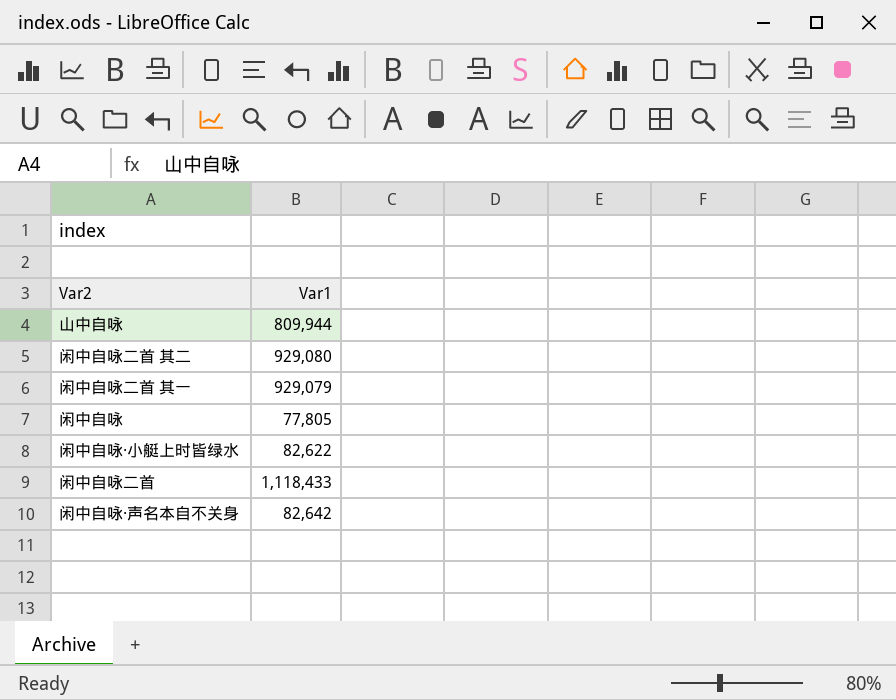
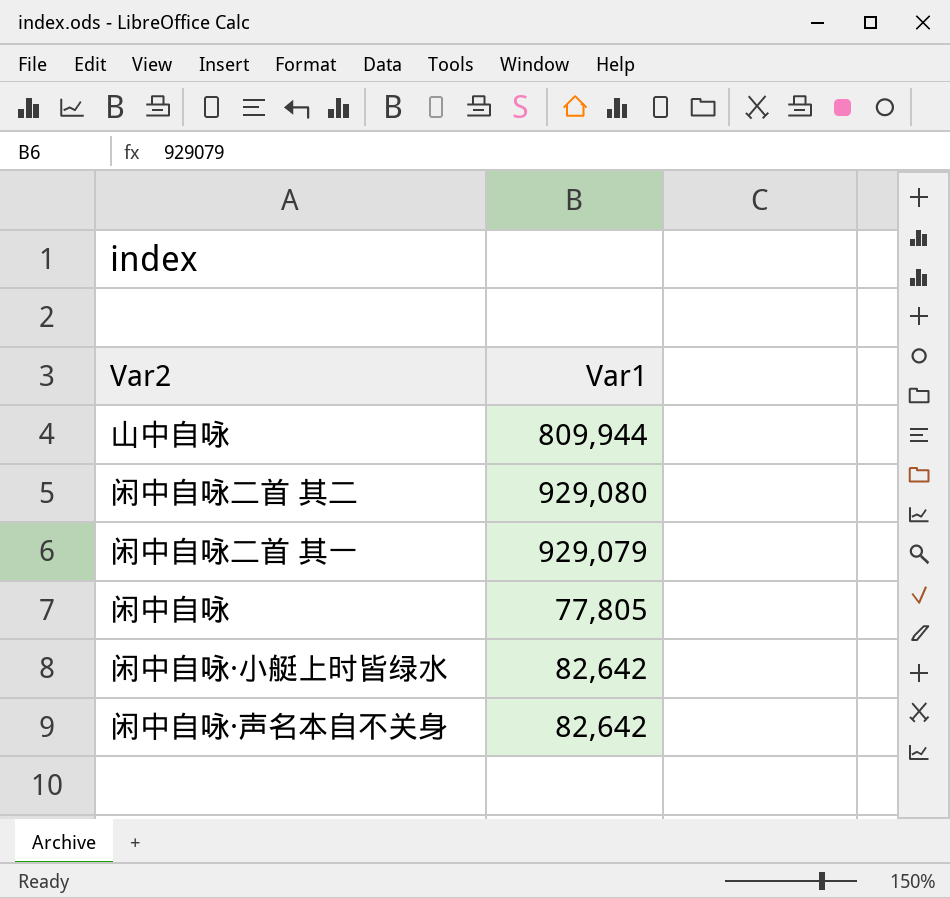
row 闲中自咏二首: 1,118,433 -> none
闲中自咏·小艇上时皆绿水 | Var1: 82,622 -> 82,642

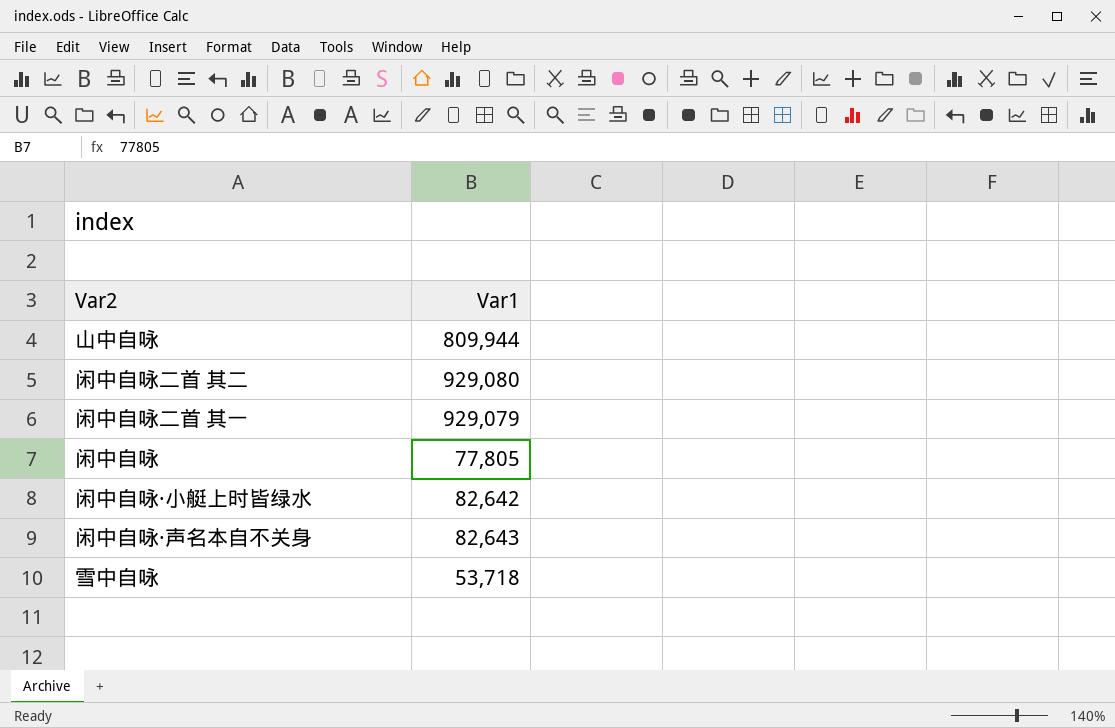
闲中自咏·声名本自不关身 | Var1: 82,642 -> 82,643
row 雪中自咏: none -> 53,718

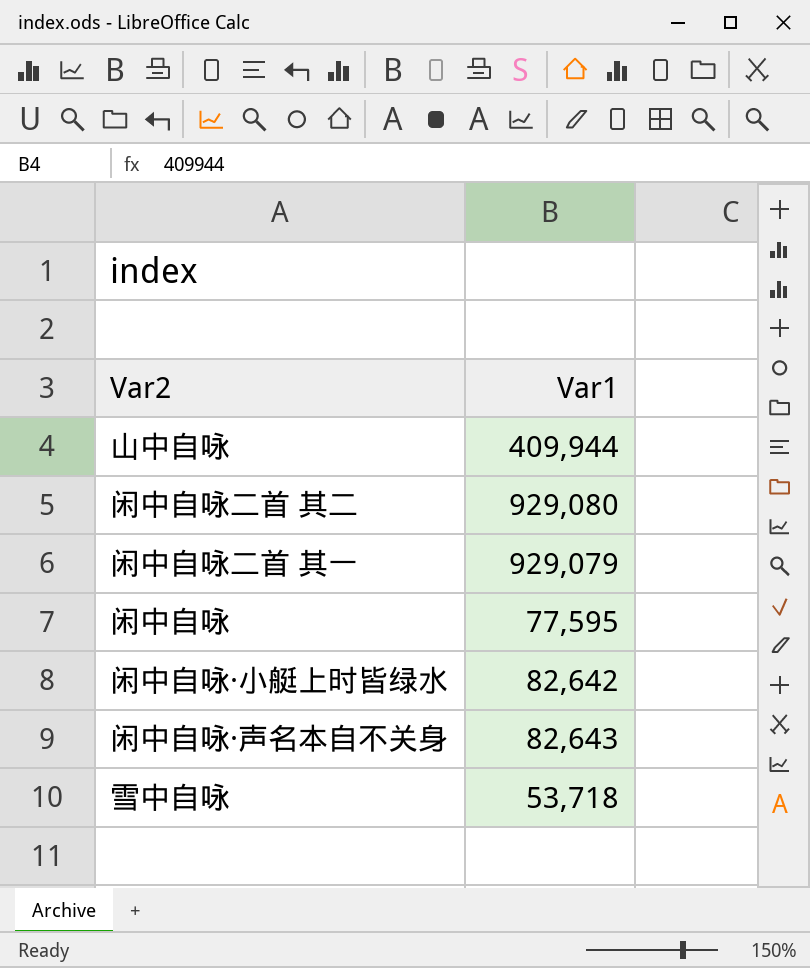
山中自咏 | Var1: 809,944 -> 409,944
闲中自咏 | Var1: 77,805 -> 77,595

